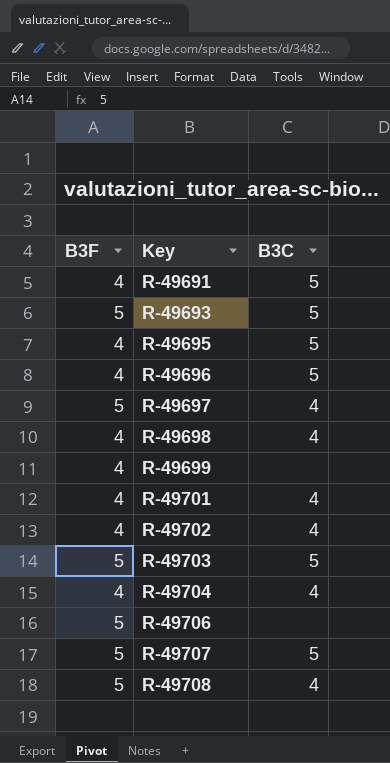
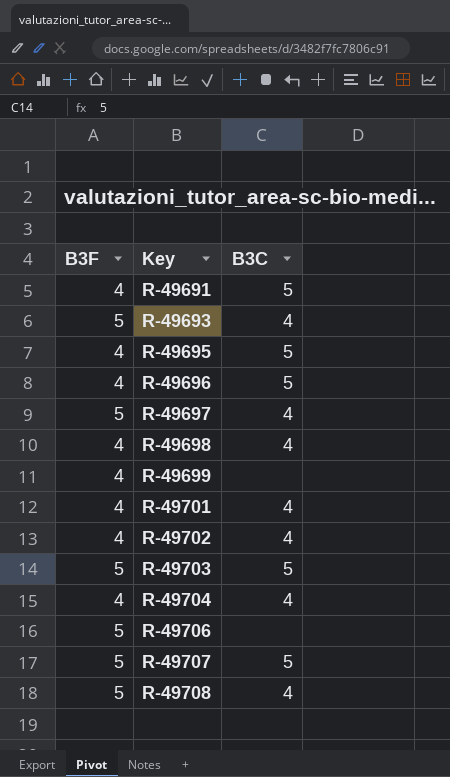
R-49693 | B3C: 5 -> 4

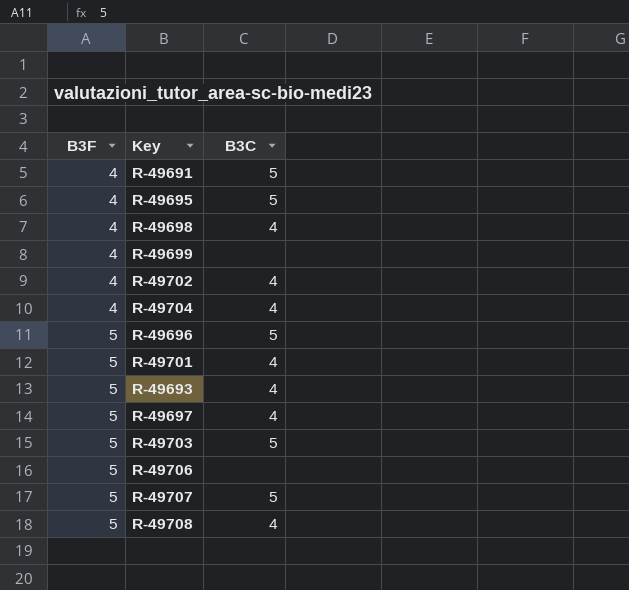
row order: Key ascending -> B3F ascending
R-49696 | B3F: 4 -> 5
R-49701 | B3F: 4 -> 5

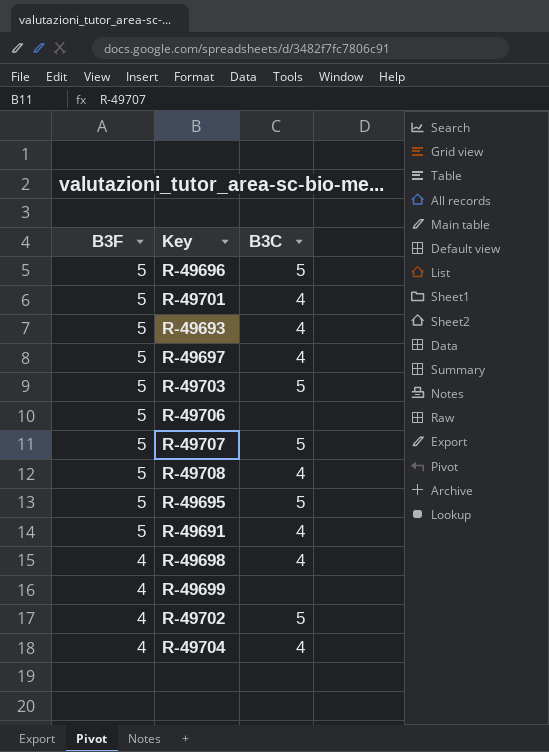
row order: B3F ascending -> B3F descending
R-49695 | B3F: 4 -> 5
R-49691 | B3F: 4 -> 5
R-49691 | B3C: 5 -> 4
R-49702 | B3C: 4 -> 5

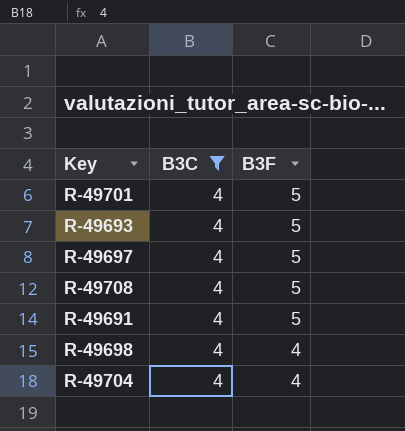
filter: none -> B3C = 4
column B3F | position: 1 -> 3

